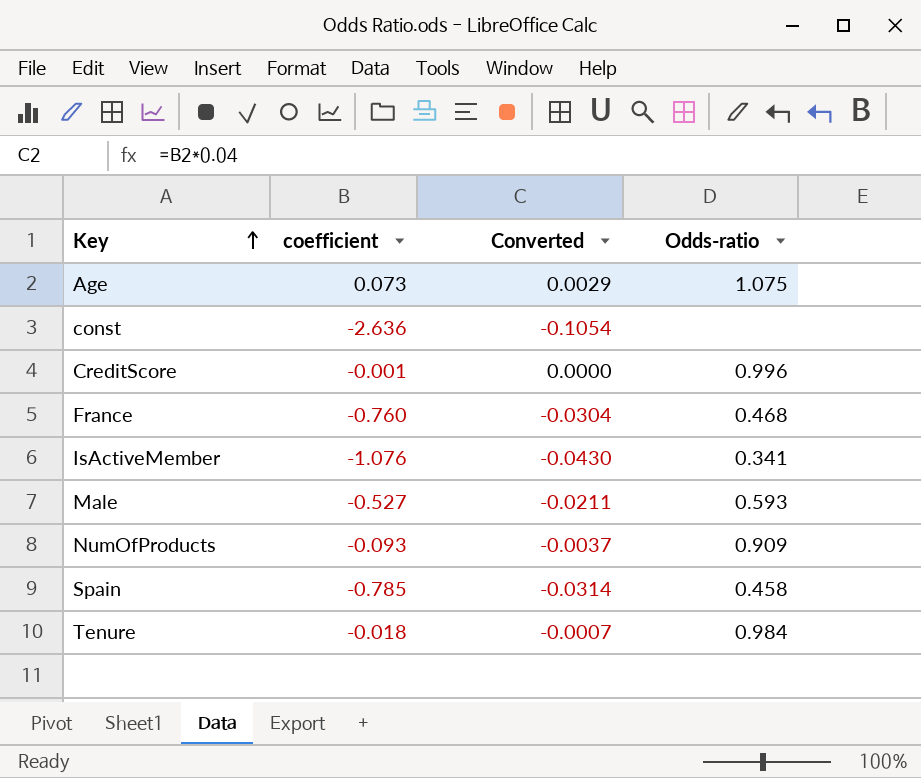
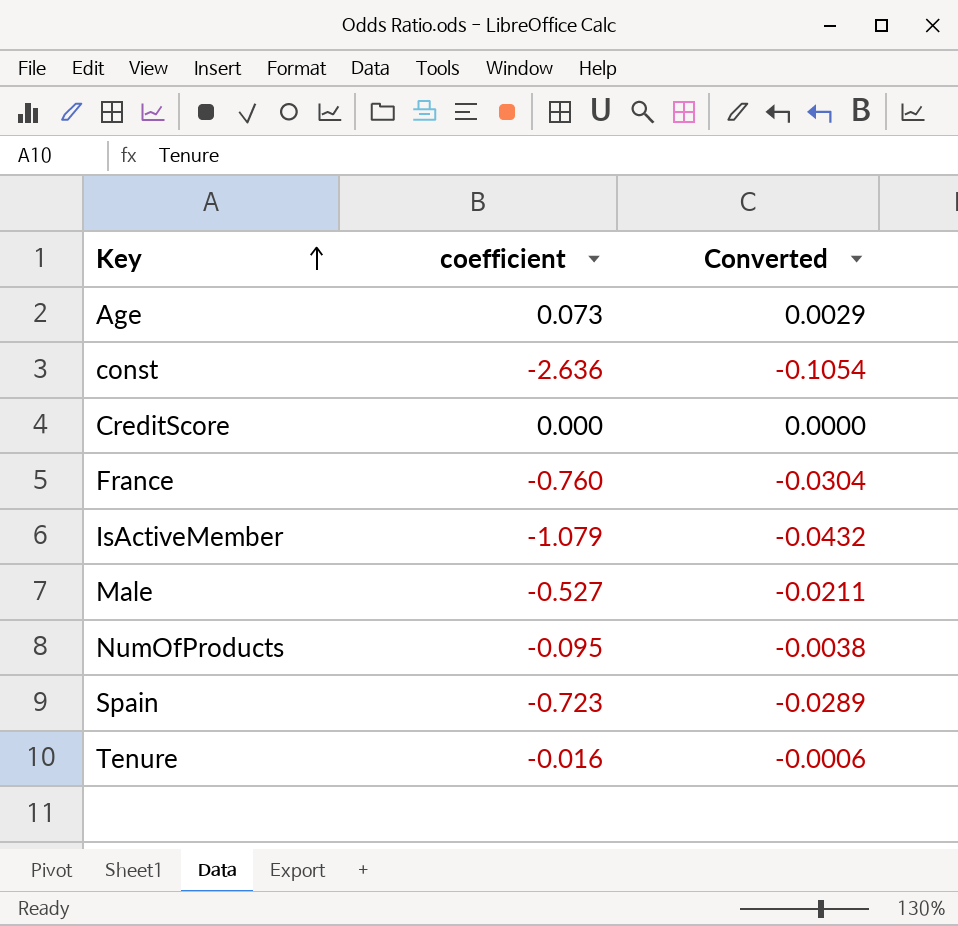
column Odds-ratio | position: 4 -> none
CreditScore | coefficient: -0.001 -> 0.000
IsActiveMember | coefficient: -1.076 -> -1.079
IsActiveMember | Converted: -0.0430 -> -0.0432
NumOfProducts | coefficient: -0.093 -> -0.095
NumOfProducts | Converted: -0.0037 -> -0.0038
Spain | coefficient: -0.785 -> -0.723
Spain | Converted: -0.0314 -> -0.0289
Tenure | coefficient: -0.018 -> -0.016
Tenure | Converted: -0.0007 -> -0.0006

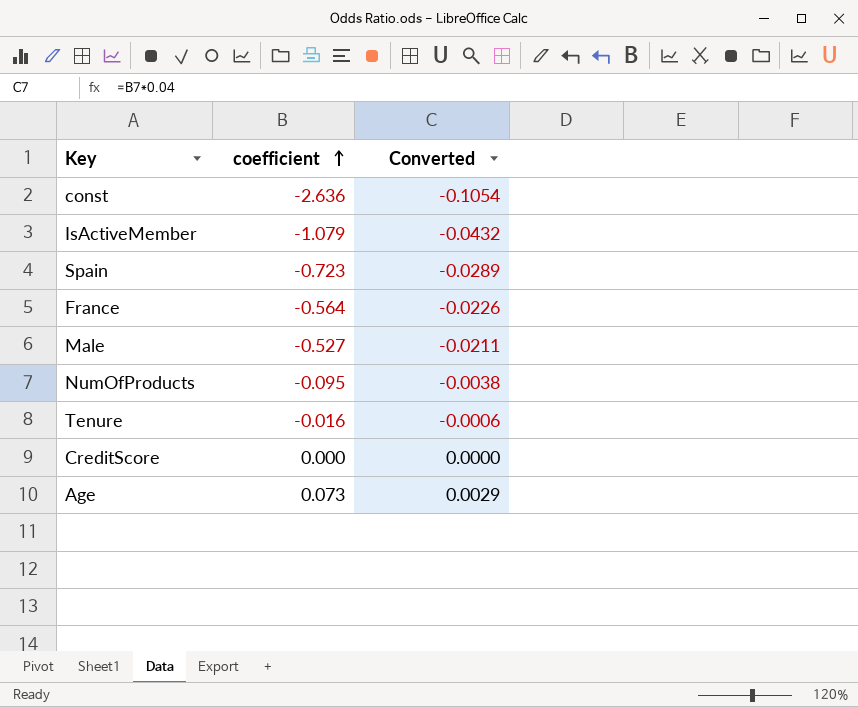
row order: Key ascending -> coefficient ascending
France | coefficient: -0.760 -> -0.564
France | Converted: -0.0304 -> -0.0226

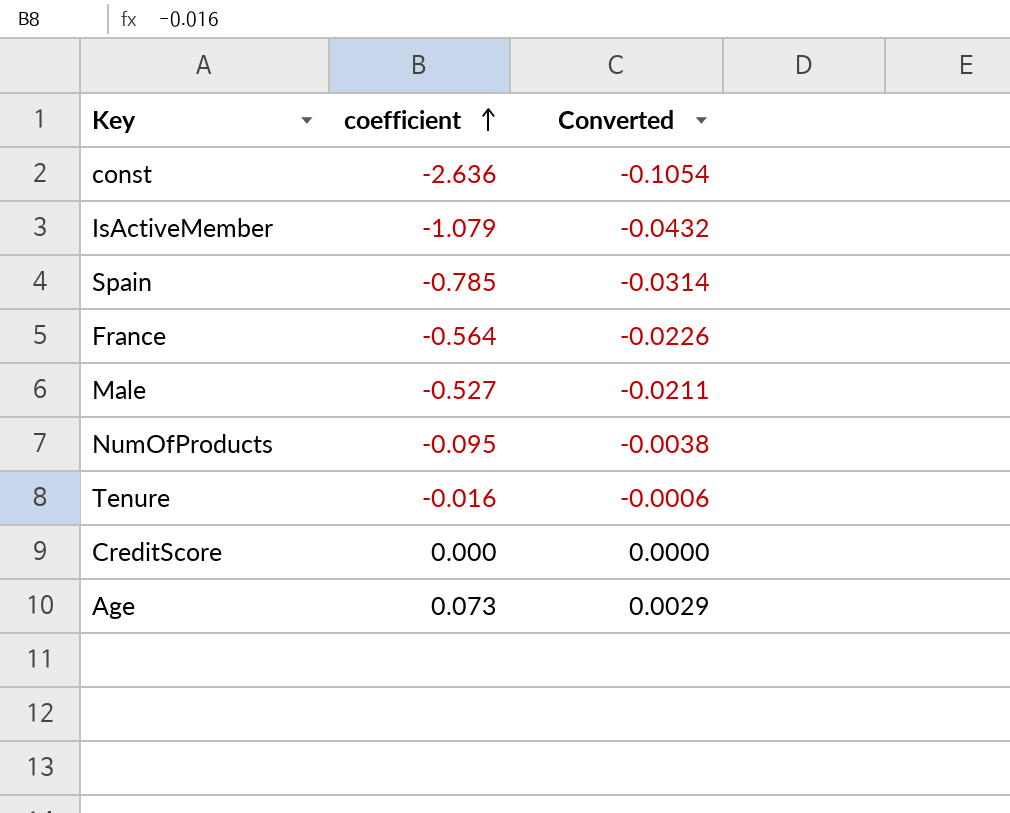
Spain | coefficient: -0.723 -> -0.785
Spain | Converted: -0.0289 -> -0.0314

